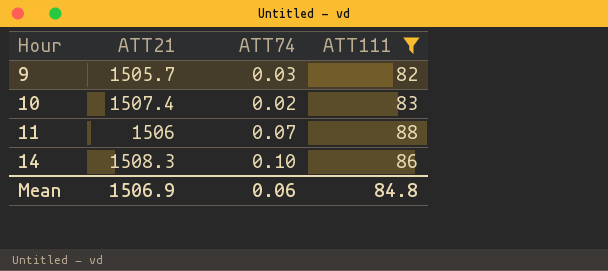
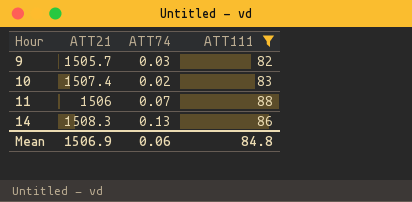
14 | ATT74: 0.10 -> 0.13

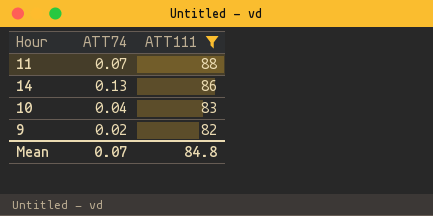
row order: Hour ascending -> ATT111 descending
column ATT21 | position: 2 -> none
10 | ATT74: 0.02 -> 0.04
9 | ATT74: 0.03 -> 0.02
Mean | ATT74: 0.06 -> 0.07

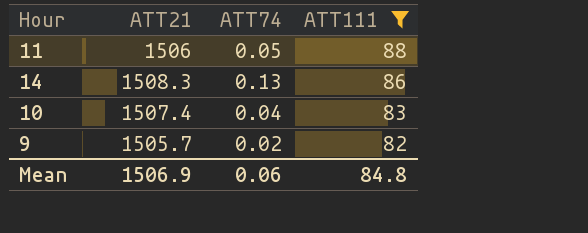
column ATT21 | position: none -> 2
11 | ATT74: 0.07 -> 0.05
Mean | ATT74: 0.07 -> 0.06

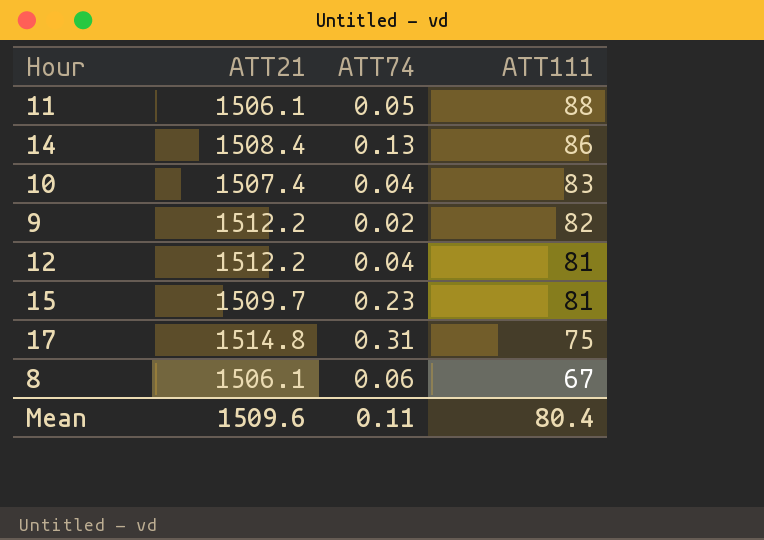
filter: ATT111 >= 82 -> none
11 | ATT21: 1506 -> 1506.1
14 | ATT21: 1508.3 -> 1508.4
9 | ATT21: 1505.7 -> 1512.2
Mean | ATT21: 1506.9 -> 1509.6
Mean | ATT74: 0.06 -> 0.11
Mean | ATT111: 84.8 -> 80.4

